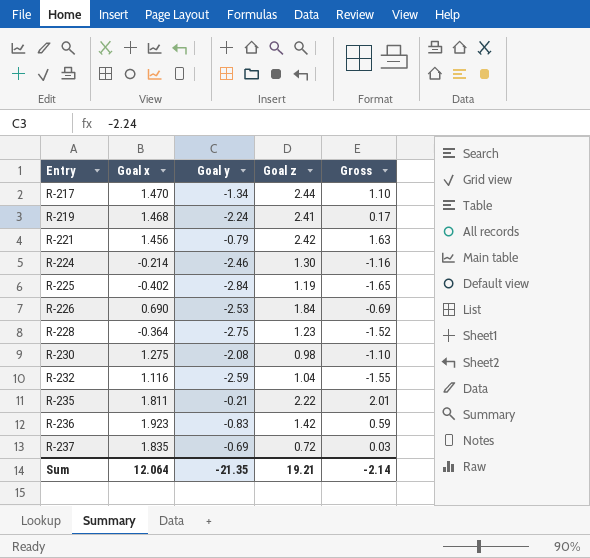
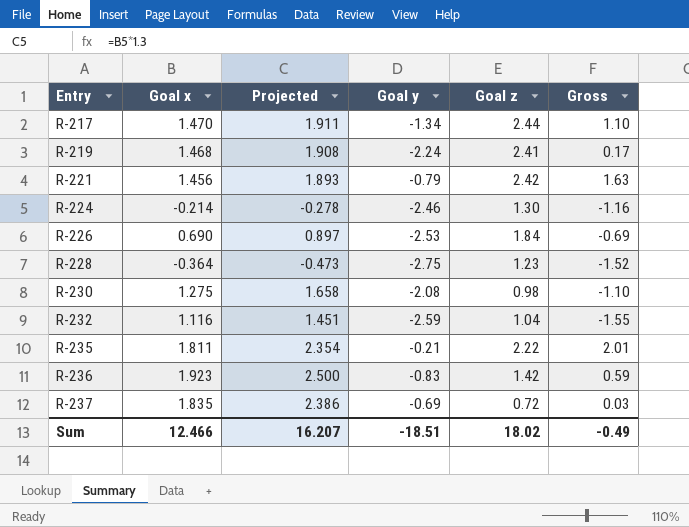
column Projected | formula: none -> [Goal x] * 1.3
row R-225: -0.402 | -2.84 | 1.19 | -1.65 -> none
Sum | Goal x: 12.064 -> 12.466
Sum | Goal y: -21.35 -> -18.51
Sum | Goal z: 19.21 -> 18.02
Sum | Gross: -2.14 -> -0.49

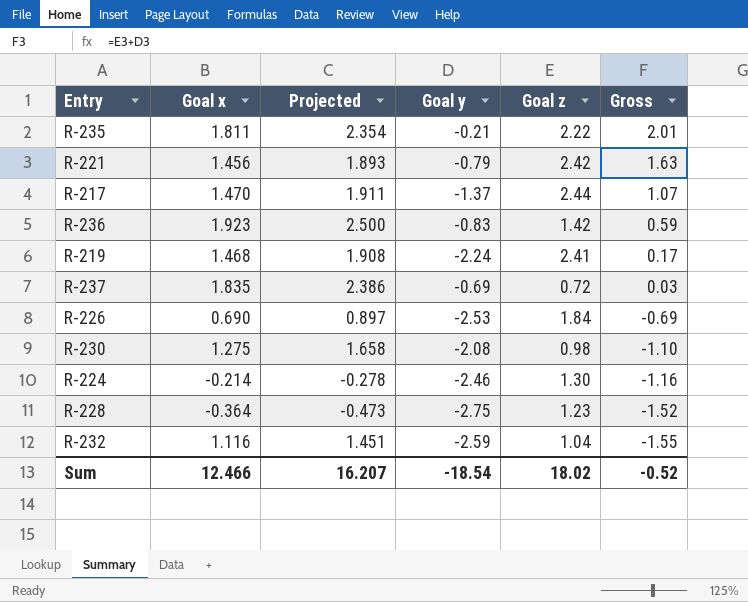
row order: Entry ascending -> Gross descending
R-217 | Goal y: -1.34 -> -1.37
R-217 | Gross: 1.10 -> 1.07
Sum | Goal y: -18.51 -> -18.54
Sum | Gross: -0.49 -> -0.52

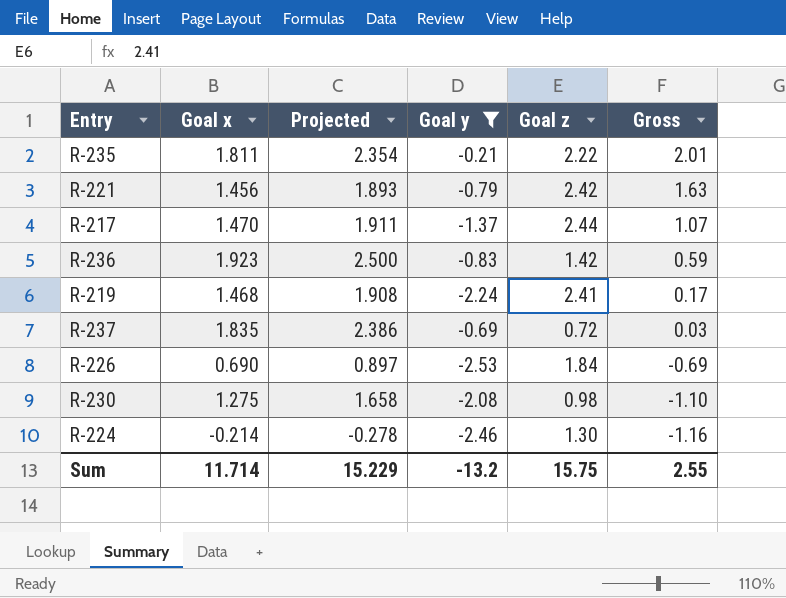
filter: none -> Goal y >= -2.53
Sum | Goal x: 12.466 -> 11.714
Sum | Projected: 16.207 -> 15.229
Sum | Goal y: -18.54 -> -13.2
Sum | Goal z: 18.02 -> 15.75
Sum | Gross: -0.52 -> 2.55

